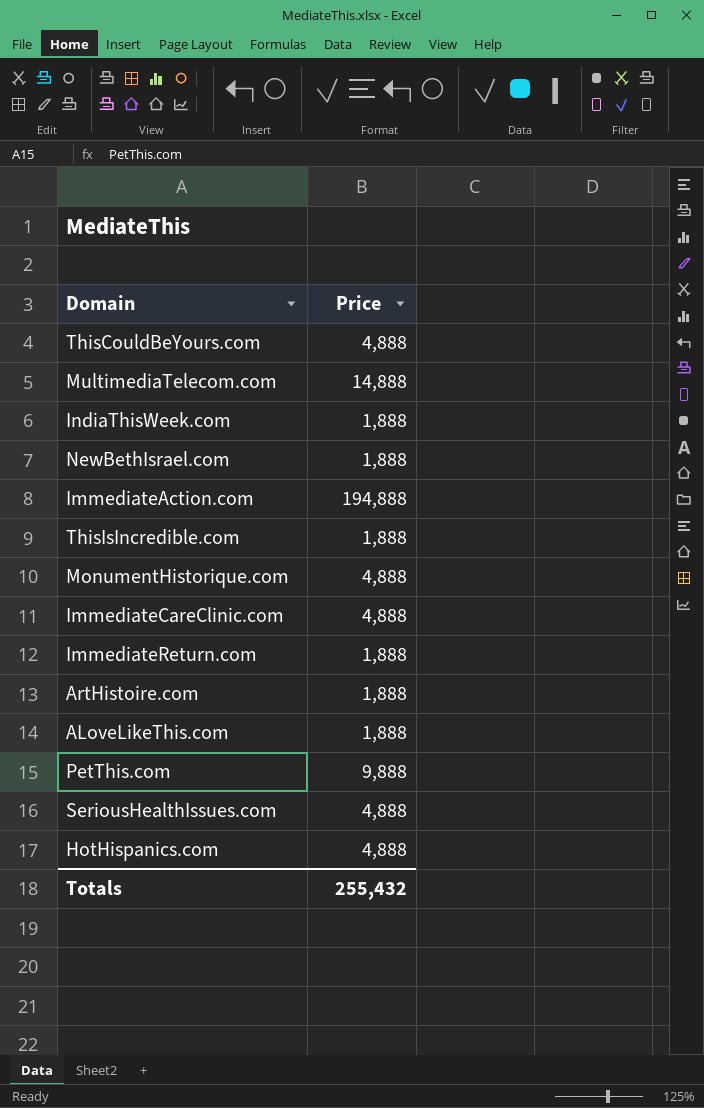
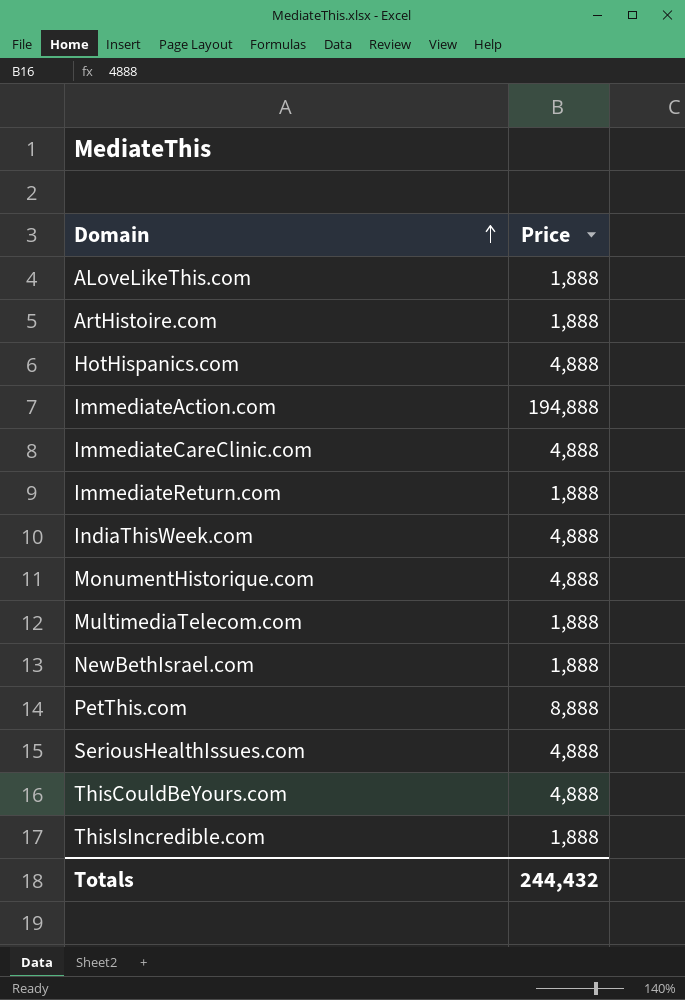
row order: none -> Domain ascending
IndiaThisWeek.com | Price: 1,888 -> 4,888
MultimediaTelecom.com | Price: 14,888 -> 1,888
PetThis.com | Price: 9,888 -> 8,888
Totals | Price: 255,432 -> 244,432

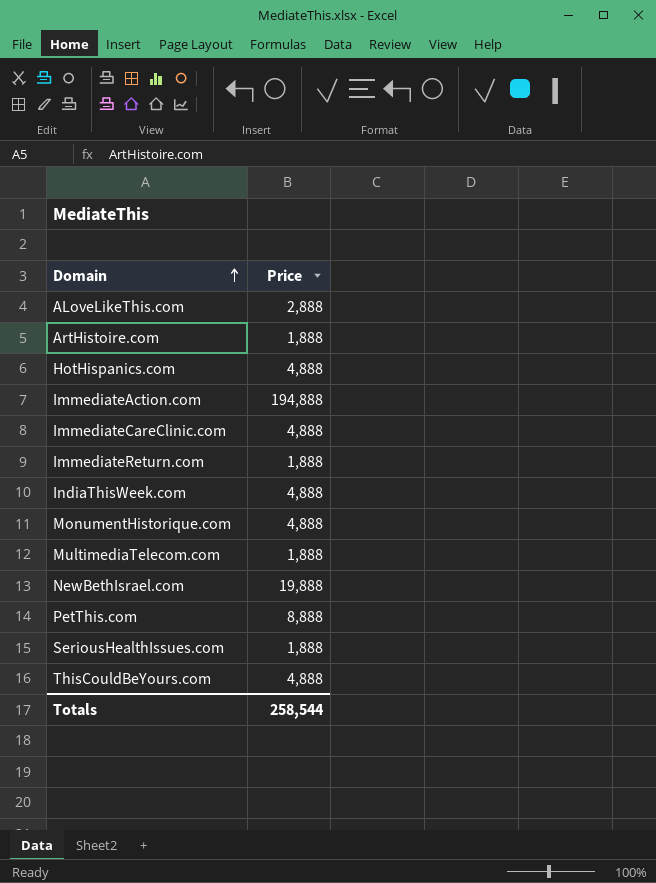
row ThisIsIncredible.com: 1,888 -> none
ALoveLikeThis.com | Price: 1,888 -> 2,888
NewBethIsrael.com | Price: 1,888 -> 19,888
SeriousHealthIssues.com | Price: 4,888 -> 1,888
Totals | Price: 244,432 -> 258,544

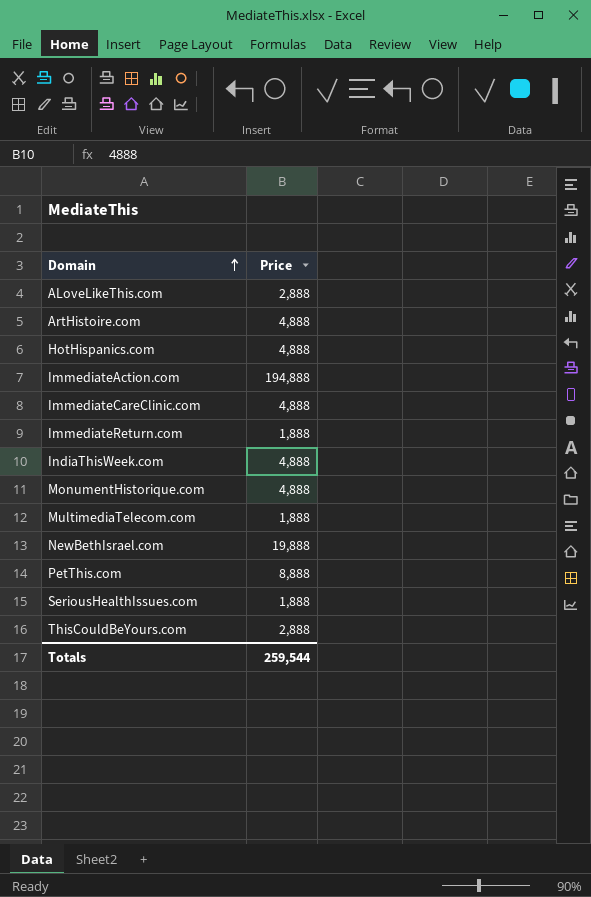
ArtHistoire.com | Price: 1,888 -> 4,888
ThisCouldBeYours.com | Price: 4,888 -> 2,888
Totals | Price: 258,544 -> 259,544

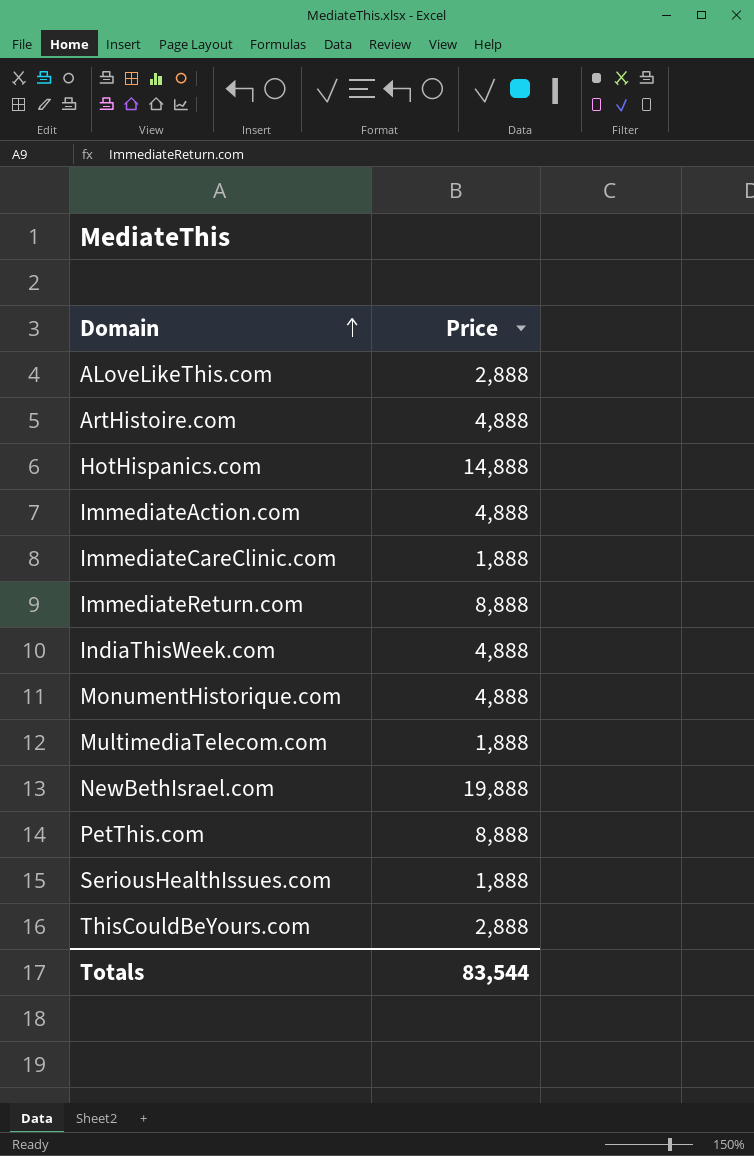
HotHispanics.com | Price: 4,888 -> 14,888
ImmediateAction.com | Price: 194,888 -> 4,888
ImmediateCareClinic.com | Price: 4,888 -> 1,888
ImmediateReturn.com | Price: 1,888 -> 8,888
Totals | Price: 259,544 -> 83,544

